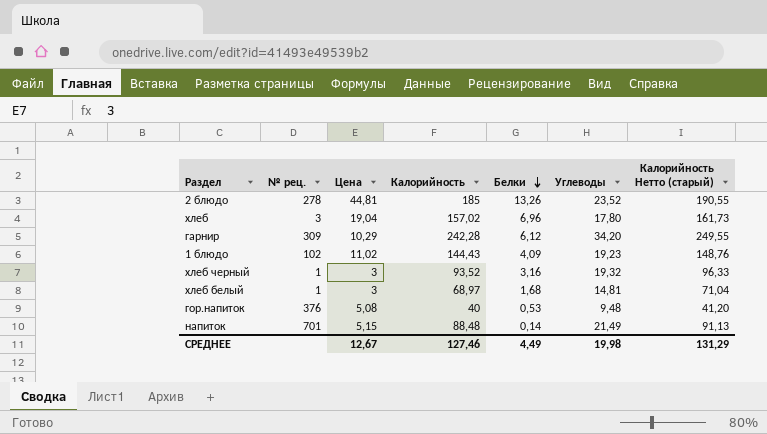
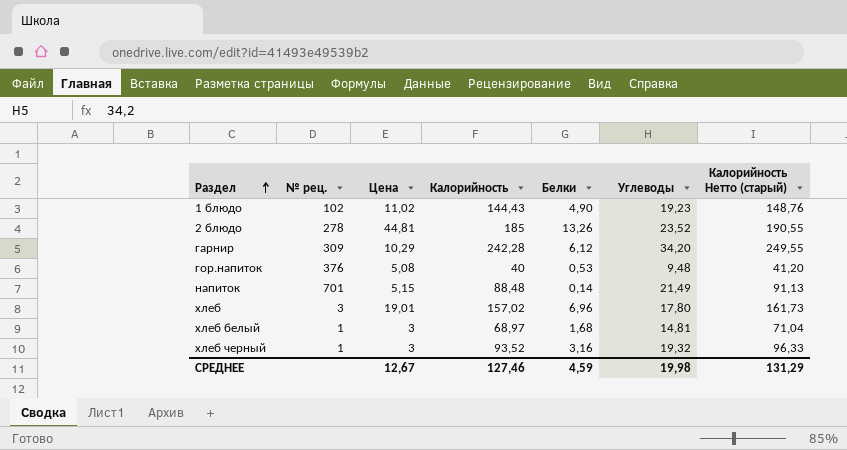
row order: Белки descending -> Раздел ascending
1 блюдо | Белки: 4,09 -> 4,90
хлеб | Цена: 19,04 -> 19,01
СРЕДНЕЕ | Белки: 4,49 -> 4,59

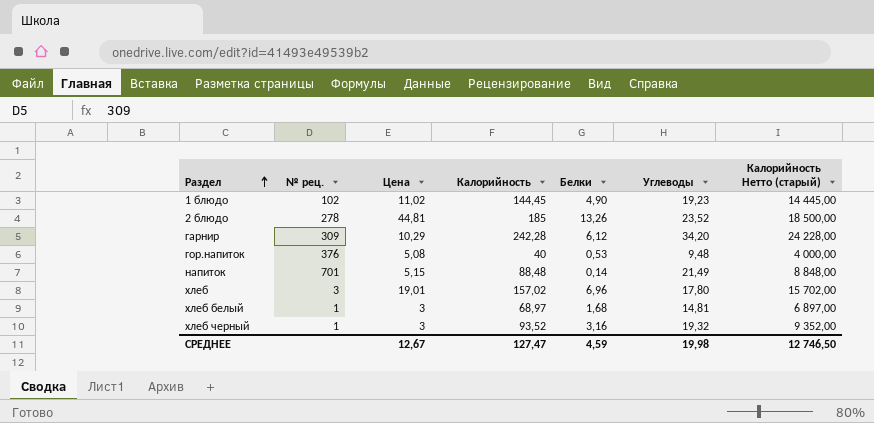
column Калорийность Нетто (старый) | formula: [Калорийность] * 1,03 -> [Калорийность] * 100
1 блюдо | Калорийность: 144,43 -> 144,45
СРЕДНЕЕ | Калорийность: 127,46 -> 127,47
СРЕДНЕЕ | Калорийность Нетто (старый): 131,29 -> 12 746,50

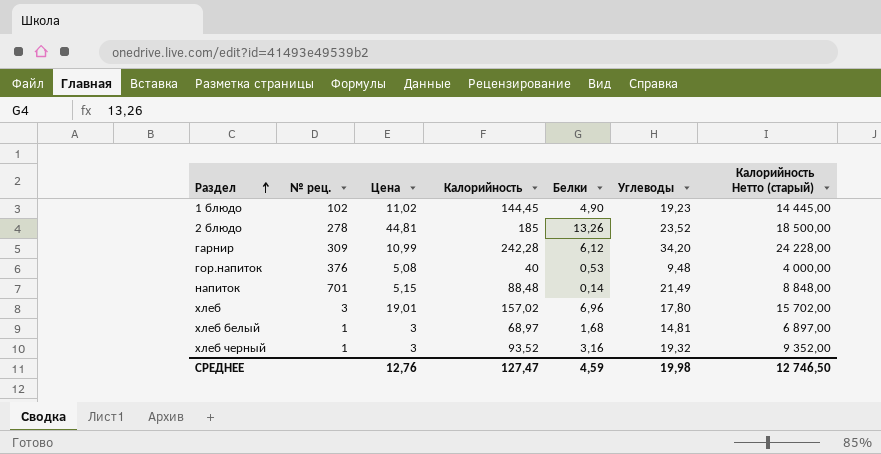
гарнир | Цена: 10,29 -> 10,99
СРЕДНЕЕ | Цена: 12,67 -> 12,76

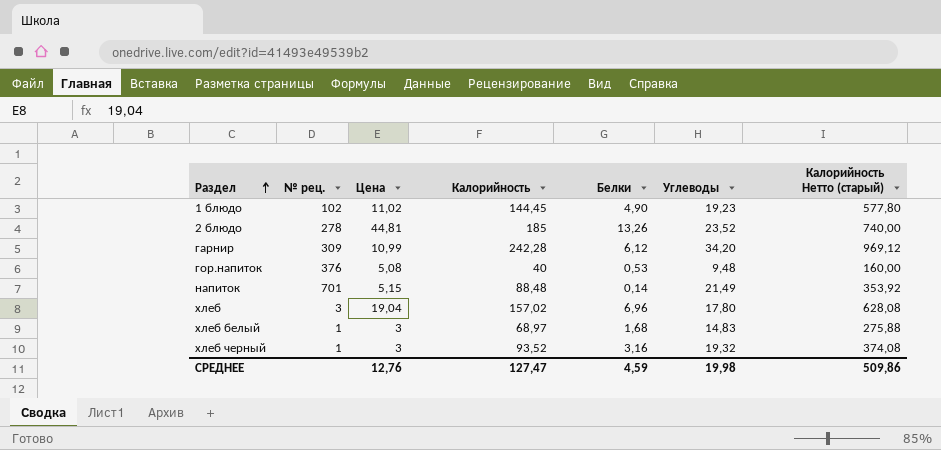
column Калорийность Нетто (старый) | formula: [Калорийность] * 100 -> [Калорийность] * 4
хлеб | Цена: 19,01 -> 19,04
хлеб белый | Углеводы: 14,81 -> 14,83
СРЕДНЕЕ | Калорийность Нетто (старый): 12 746,50 -> 509,86

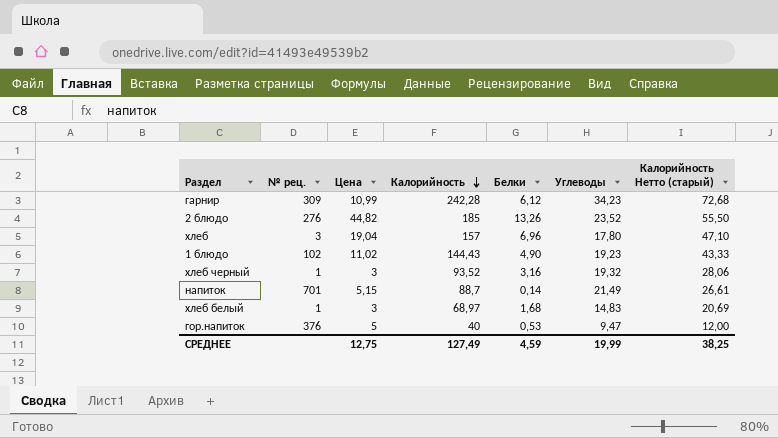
row order: Раздел ascending -> Калорийность descending
column Калорийность Нетто (старый) | formula: [Калорийность] * 4 -> [Калорийность] * 0,3
гарнир | Углеводы: 34,20 -> 34,23
2 блюдо | № рец.: 278 -> 276
2 блюдо | Цена: 44,81 -> 44,82
хлеб | Калорийность: 157,02 -> 157
1 блюдо | Калорийность: 144,45 -> 144,43
напиток | Калорийность: 88,48 -> 88,7
гор.напиток | Цена: 5,08 -> 5
гор.напиток | Углеводы: 9,48 -> 9,47
СРЕДНЕЕ | Цена: 12,76 -> 12,75
СРЕДНЕЕ | Калорийность: 127,47 -> 127,49
СРЕДНЕЕ | Углеводы: 19,98 -> 19,99
СРЕДНЕЕ | Калорийность Нетто (старый): 509,86 -> 38,25

